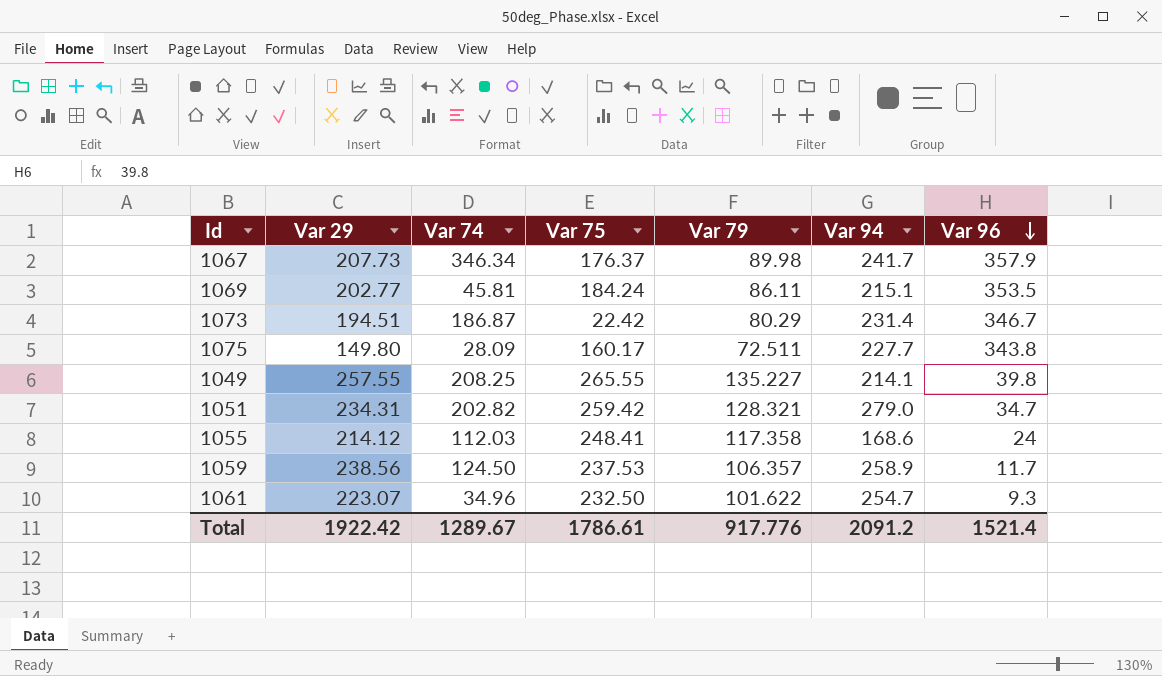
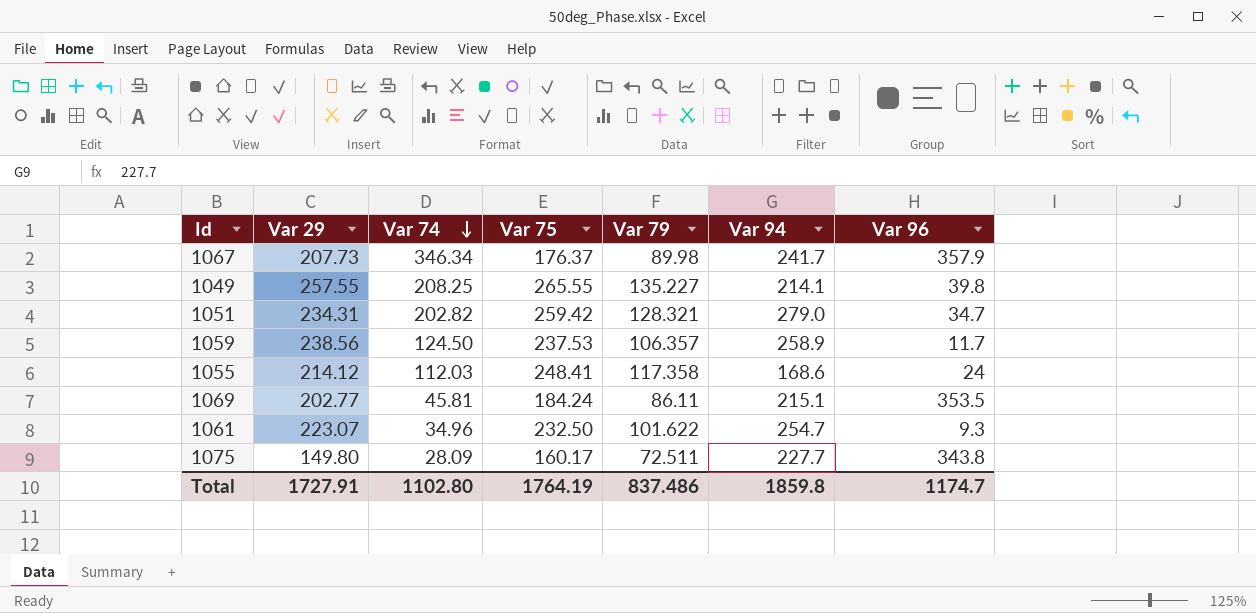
row order: Var 96 descending -> Var 74 descending
row 1073: 194.51 | 186.87 | 22.42 | 80.29 | 231.4 | 346.7 -> none
Total | Var 29: 1922.42 -> 1727.91
Total | Var 74: 1289.67 -> 1102.80
Total | Var 75: 1786.61 -> 1764.19
Total | Var 79: 917.776 -> 837.486
Total | Var 94: 2091.2 -> 1859.8
Total | Var 96: 1521.4 -> 1174.7

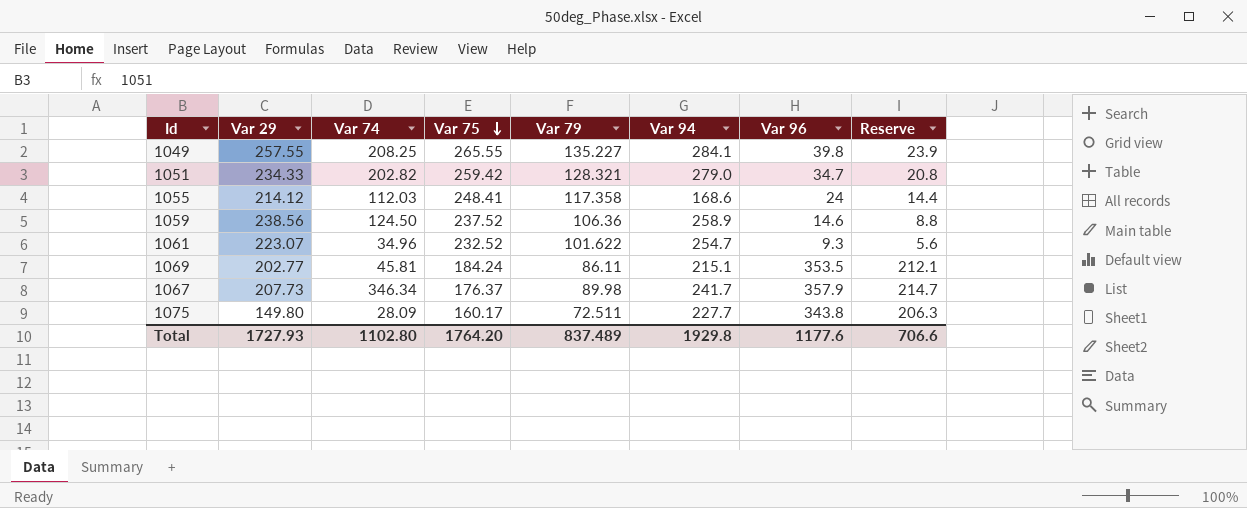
row order: Var 74 descending -> Var 75 descending
column Reserve | formula: none -> [Var 96] * 0.6
1049 | Var 94: 214.1 -> 284.1
1051 | Var 29: 234.31 -> 234.33
1059 | Var 75: 237.53 -> 237.52
1059 | Var 79: 106.357 -> 106.36
1059 | Var 96: 11.7 -> 14.6
1061 | Var 75: 232.50 -> 232.52
Total | Var 29: 1727.91 -> 1727.93
Total | Var 75: 1764.19 -> 1764.20
Total | Var 79: 837.486 -> 837.489
Total | Var 94: 1859.8 -> 1929.8
Total | Var 96: 1174.7 -> 1177.6

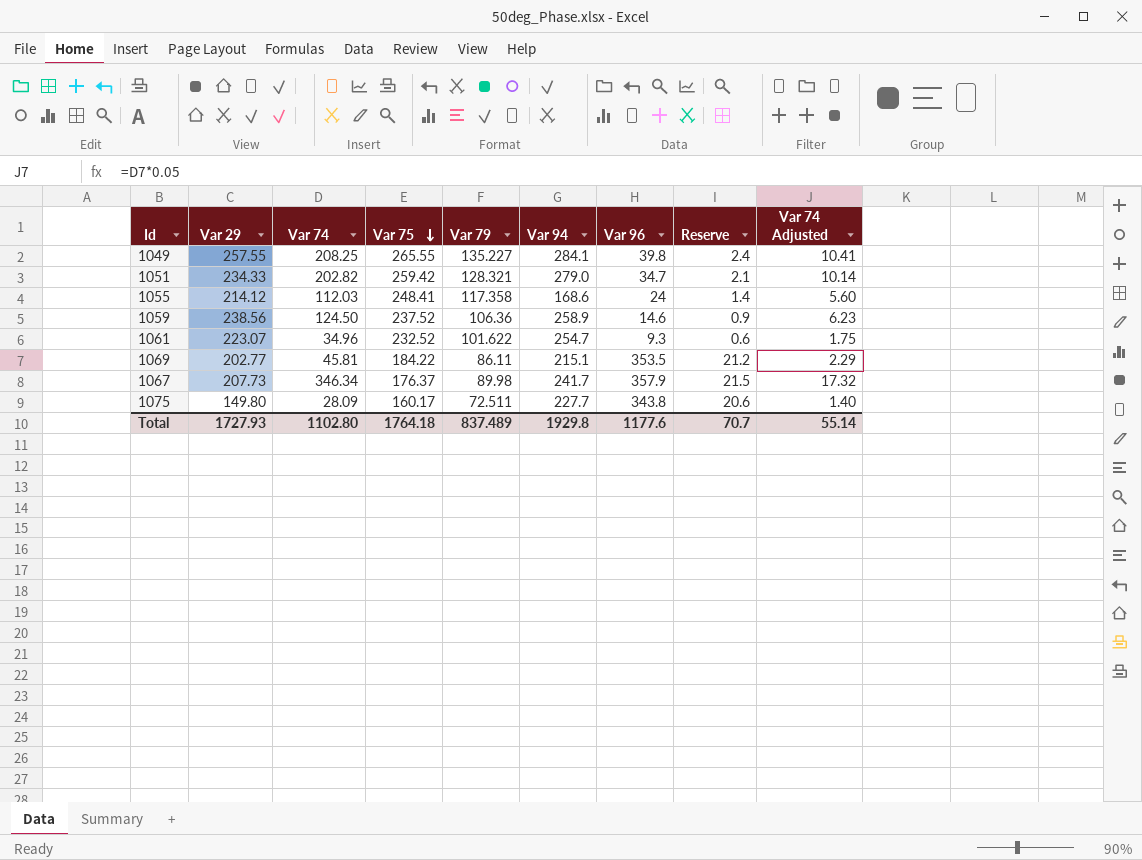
column Reserve | formula: [Var 96] * 0.6 -> [Var 96] * 0.06
column Var 74 Adjusted | formula: none -> [Var 74] * 0.05
1069 | Var 75: 184.24 -> 184.22
Total | Var 75: 1764.20 -> 1764.18
Total | Reserve: 706.6 -> 70.7

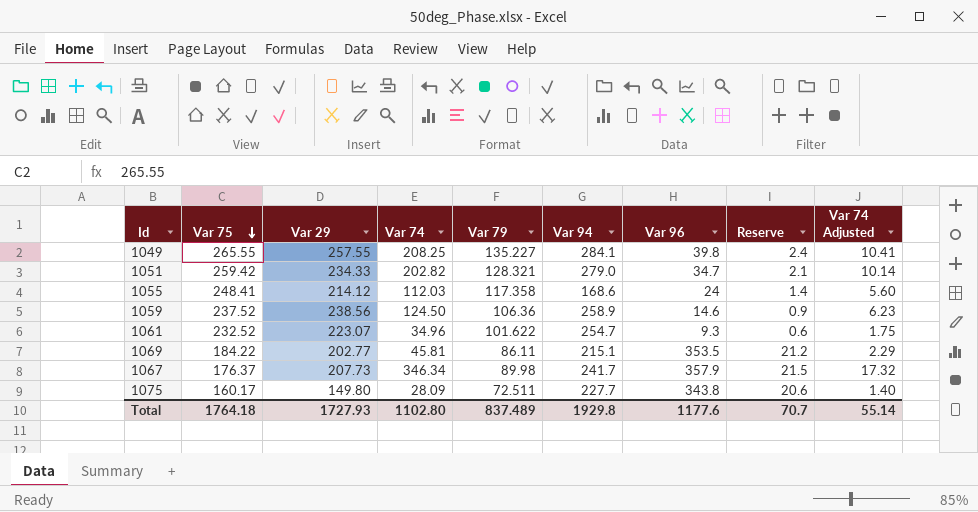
column Var 75 | position: 4 -> 2

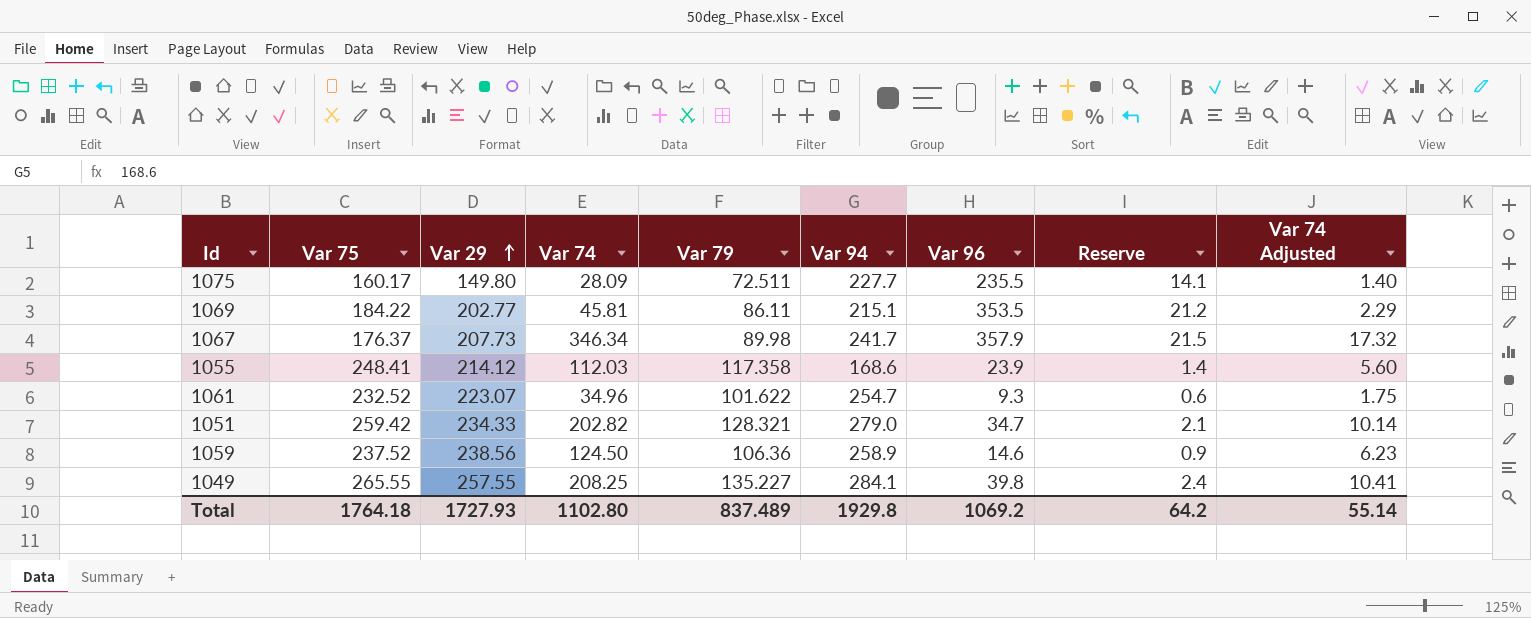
row order: Var 75 descending -> Var 29 ascending
1075 | Var 96: 343.8 -> 235.5
1075 | Reserve: 20.6 -> 14.1
1055 | Var 96: 24 -> 23.9
Total | Var 96: 1177.6 -> 1069.2
Total | Reserve: 70.7 -> 64.2

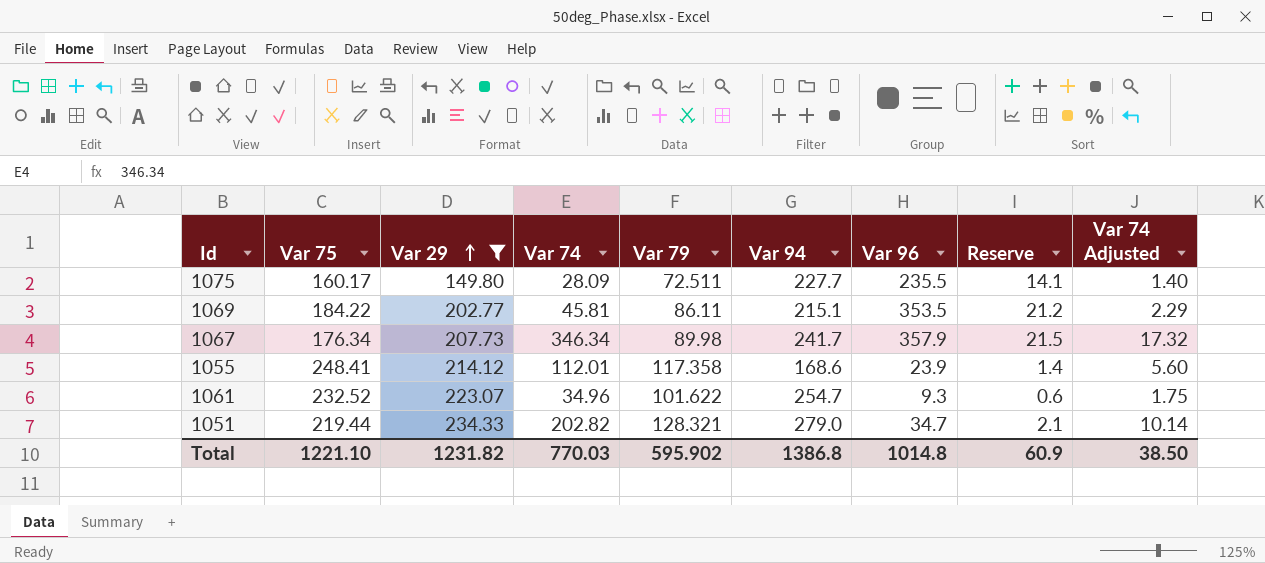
filter: none -> Var 29 <= 234.33
1067 | Var 75: 176.37 -> 176.34
1055 | Var 74: 112.03 -> 112.01
1051 | Var 75: 259.42 -> 219.44
Total | Var 75: 1764.18 -> 1221.10
Total | Var 29: 1727.93 -> 1231.82
Total | Var 74: 1102.80 -> 770.03
Total | Var 79: 837.489 -> 595.902
Total | Var 94: 1929.8 -> 1386.8
Total | Var 96: 1069.2 -> 1014.8
Total | Reserve: 64.2 -> 60.9
Total | Var 74 Adjusted: 55.14 -> 38.50

